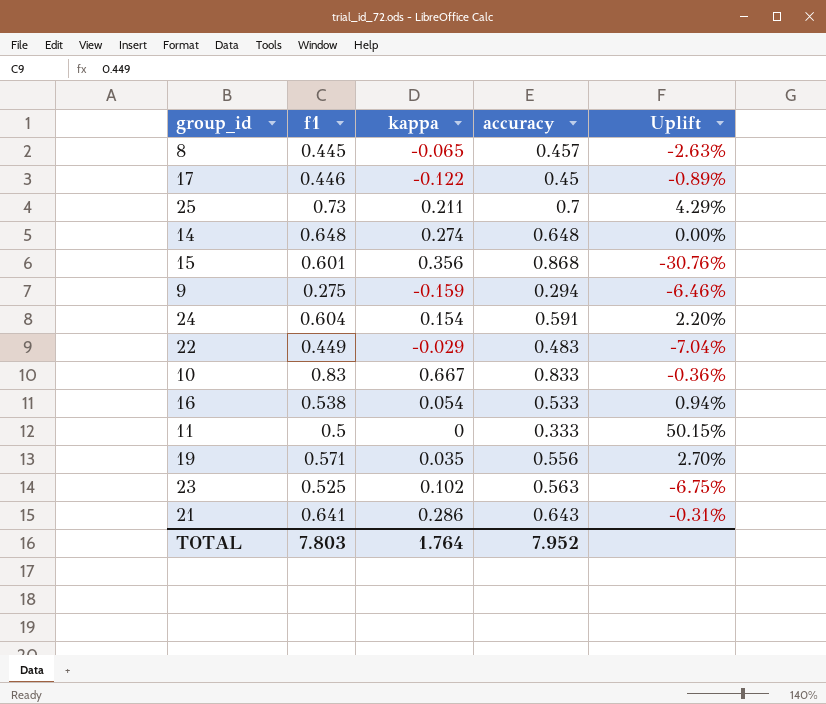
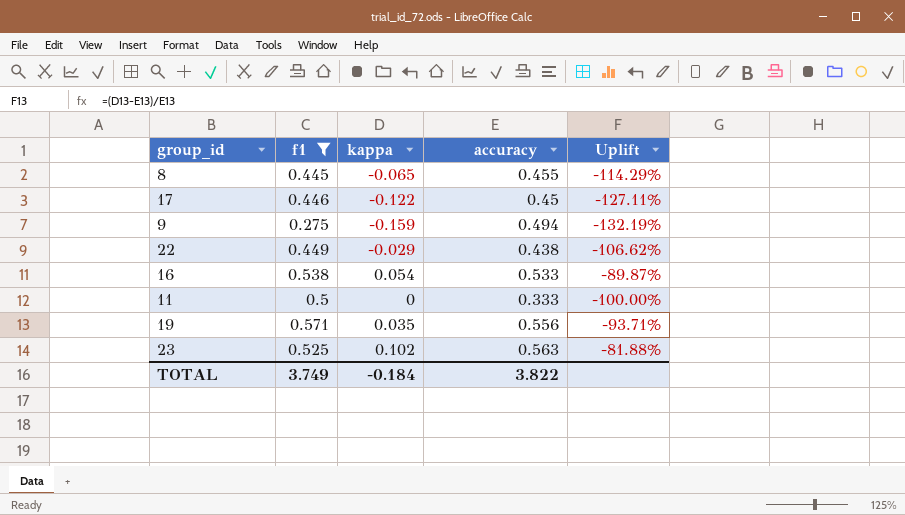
filter: none -> f1 <= 0.571
column Uplift | formula: ([f1] - [accuracy]) / [accuracy] -> ([kappa] - [accuracy]) / [accuracy]
8 | accuracy: 0.457 -> 0.455
9 | accuracy: 0.294 -> 0.494
22 | accuracy: 0.483 -> 0.438
TOTAL | f1: 7.803 -> 3.749
TOTAL | kappa: 1.764 -> -0.184
TOTAL | accuracy: 7.952 -> 3.822

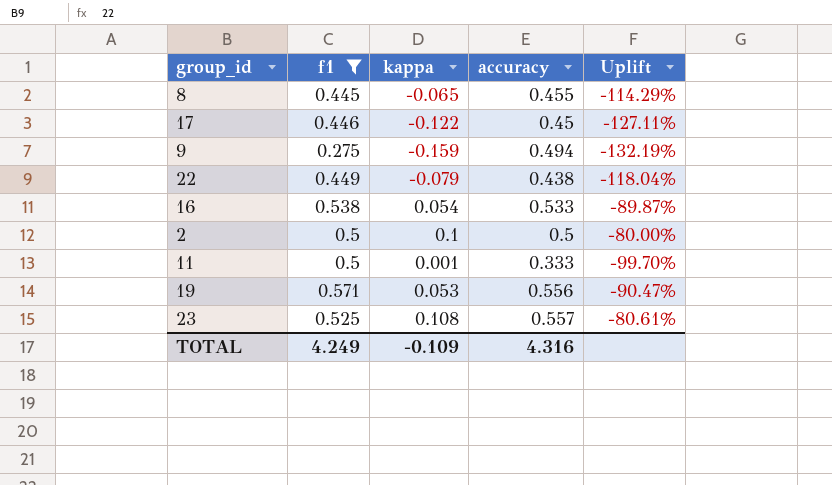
22 | kappa: -0.029 -> -0.079
22 | Uplift: -106.62% -> -118.04%
row 2: none -> 0.5 | 0.1 | 0.5 | -80.00%
11 | kappa: 0 -> 0.001
11 | Uplift: -100.00% -> -99.70%
19 | kappa: 0.035 -> 0.053
19 | Uplift: -93.71% -> -90.47%
23 | kappa: 0.102 -> 0.108
23 | accuracy: 0.563 -> 0.557
23 | Uplift: -81.88% -> -80.61%
TOTAL | f1: 3.749 -> 4.249
TOTAL | kappa: -0.184 -> -0.109
TOTAL | accuracy: 3.822 -> 4.316

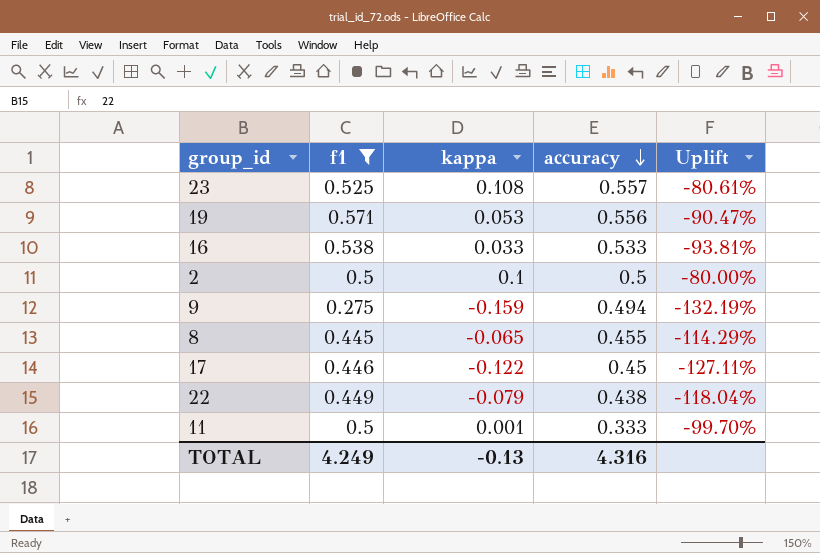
row order: none -> accuracy descending
16 | kappa: 0.054 -> 0.033
16 | Uplift: -89.87% -> -93.81%
TOTAL | kappa: -0.109 -> -0.13

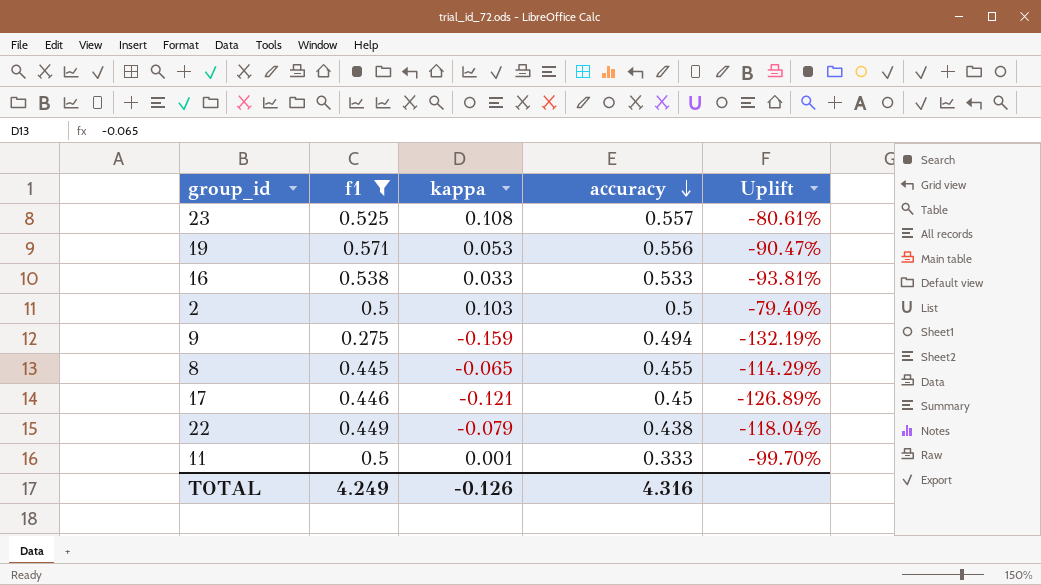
2 | kappa: 0.1 -> 0.103
2 | Uplift: -80.00% -> -79.40%
17 | kappa: -0.122 -> -0.121
17 | Uplift: -127.11% -> -126.89%
TOTAL | kappa: -0.13 -> -0.126

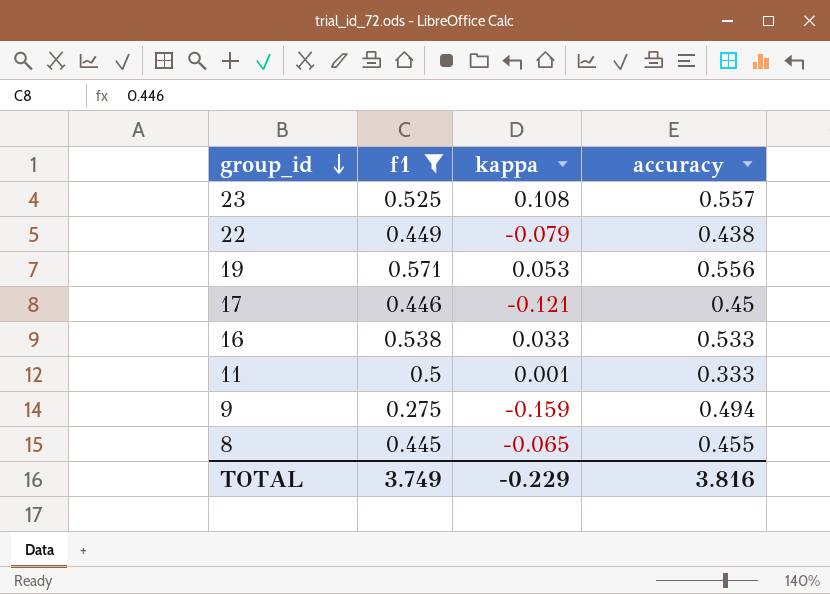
row order: accuracy descending -> group_id descending
column Uplift | formula: ([kappa] - [accuracy]) / [accuracy] -> none
row 2: 0.5 | 0.103 | 0.5 | -79.40% -> none
TOTAL | f1: 4.249 -> 3.749
TOTAL | kappa: -0.126 -> -0.229
TOTAL | accuracy: 4.316 -> 3.816

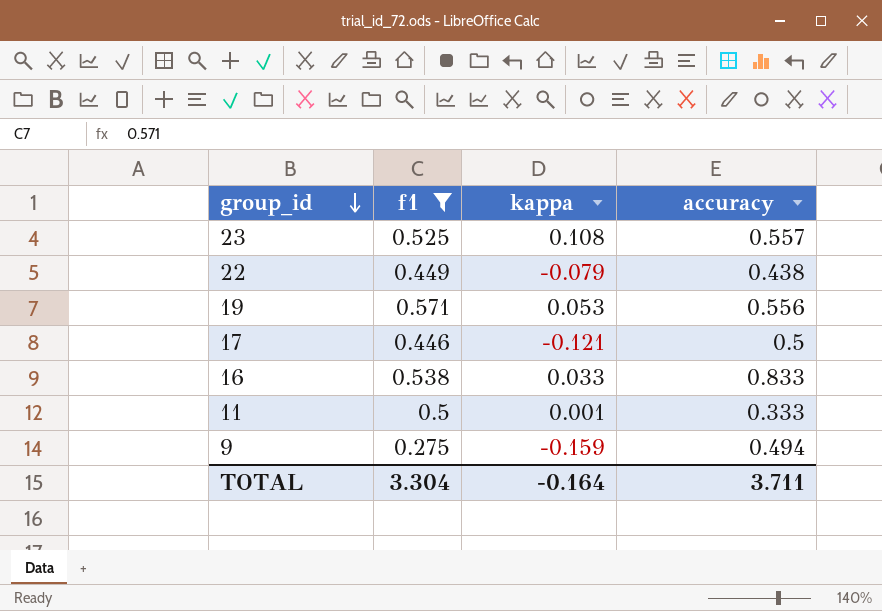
row 8: 0.445 | -0.065 | 0.455 -> none
17 | accuracy: 0.45 -> 0.5
16 | accuracy: 0.533 -> 0.833
TOTAL | f1: 3.749 -> 3.304
TOTAL | kappa: -0.229 -> -0.164
TOTAL | accuracy: 3.816 -> 3.711

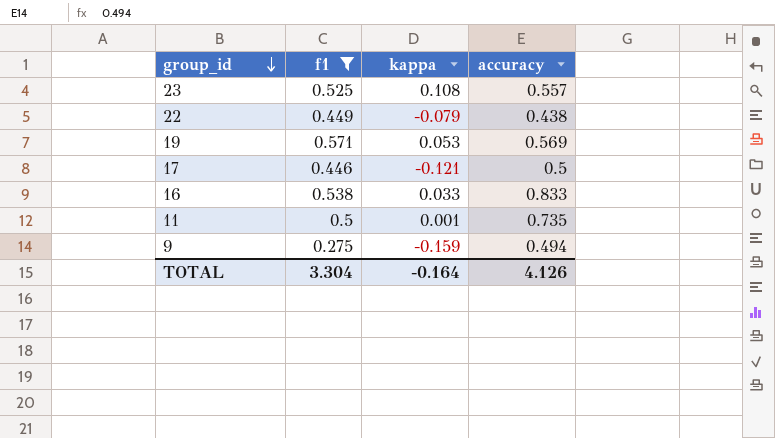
19 | accuracy: 0.556 -> 0.569
11 | accuracy: 0.333 -> 0.735
TOTAL | accuracy: 3.711 -> 4.126

